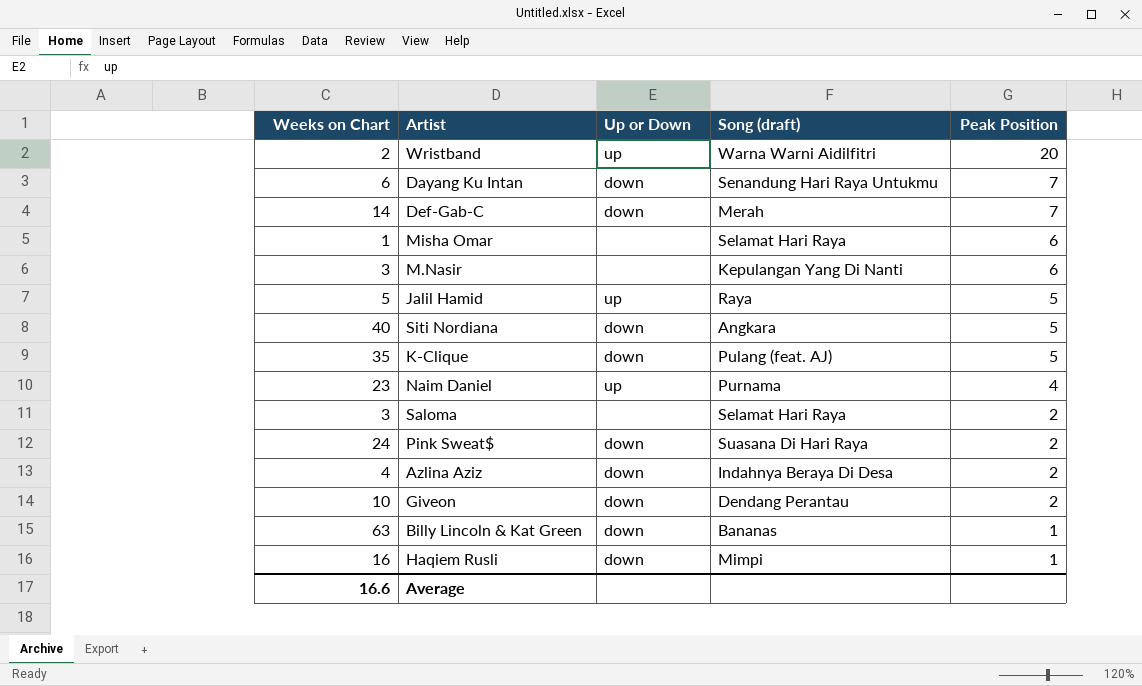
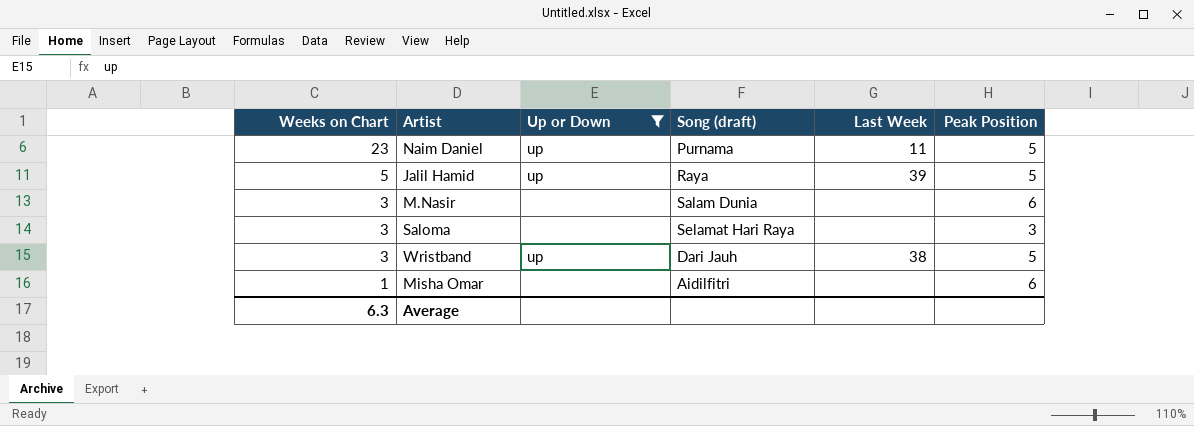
filter: none -> Up or Down != down
row order: Peak Position descending -> Weeks on Chart descending
column Last Week | position: none -> 5
Naim Daniel | Peak Position: 4 -> 5
M.Nasir | Song (draft): Kepulangan Yang Di Nanti -> Salam Dunia
Saloma | Peak Position: 2 -> 3
Wristband | Weeks on Chart: 2 -> 3
Wristband | Song (draft): Warna Warni Aidilfitri -> Dari Jauh
Wristband | Peak Position: 20 -> 5
Misha Omar | Song (draft): Selamat Hari Raya -> Aidilfitri
Average | Weeks on Chart: 16.6 -> 6.3

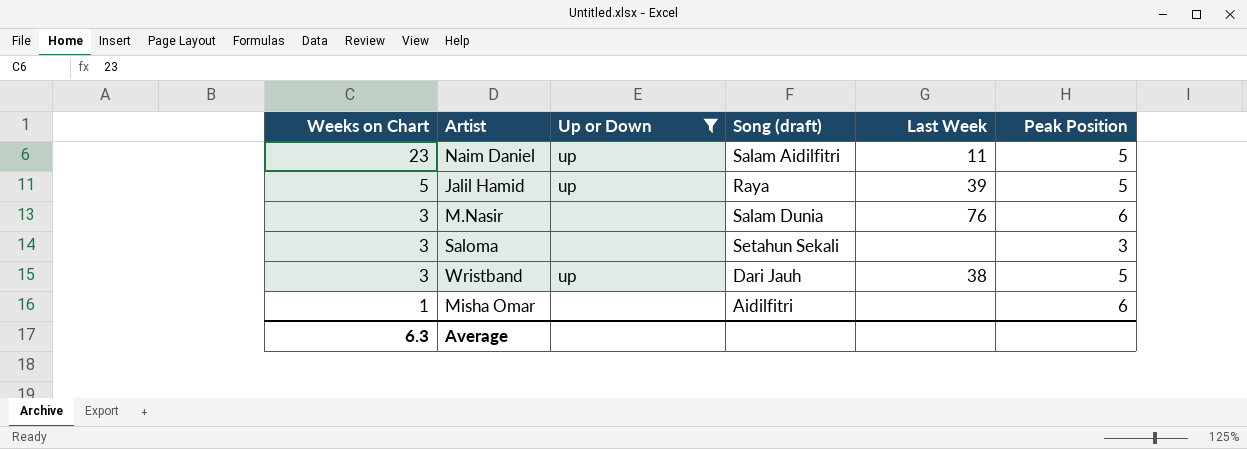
Naim Daniel | Song (draft): Purnama -> Salam Aidilfitri
M.Nasir | Last Week: none -> 76
Saloma | Song (draft): Selamat Hari Raya -> Setahun Sekali

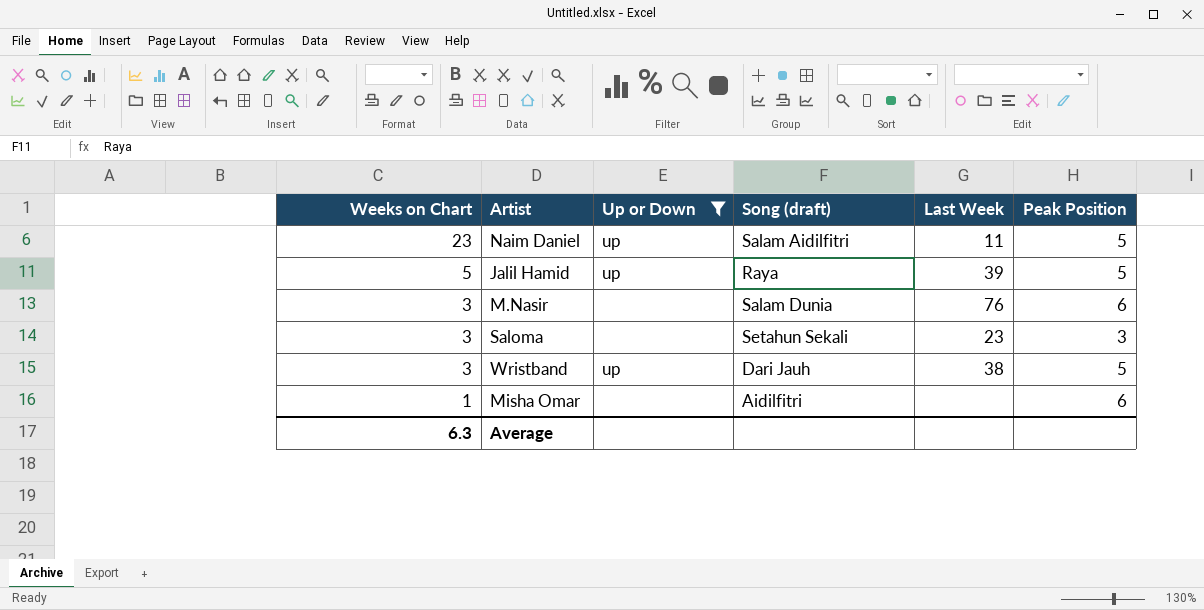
Saloma | Last Week: none -> 23

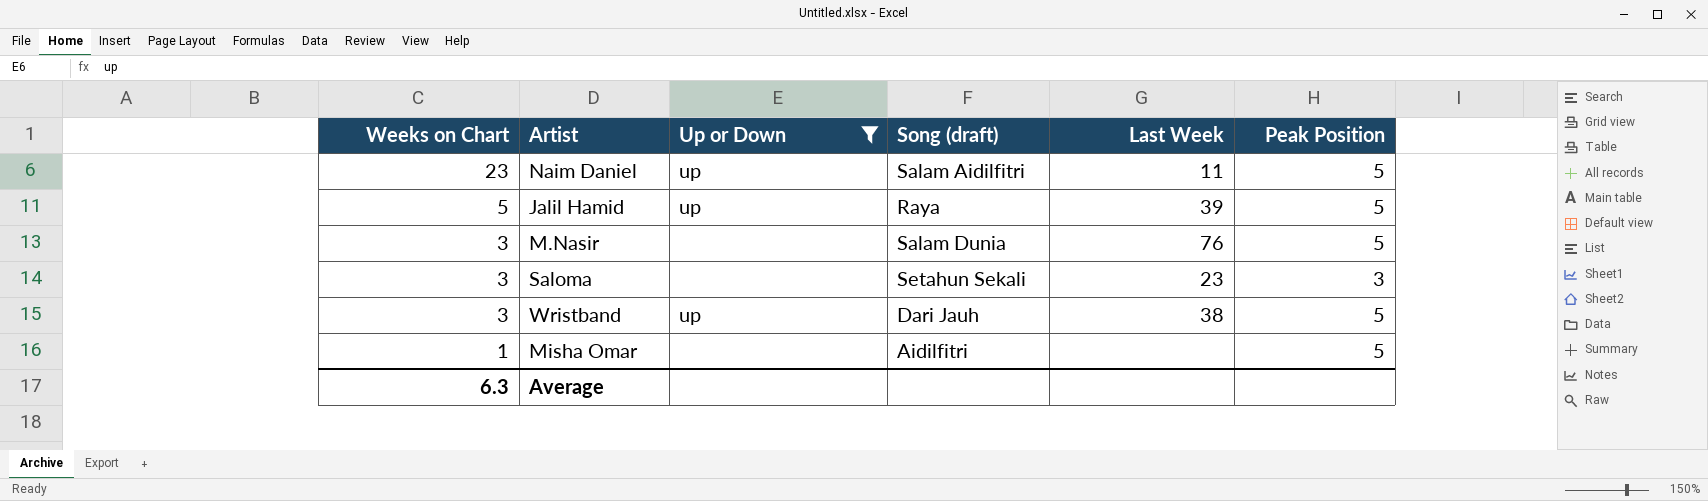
M.Nasir | Peak Position: 6 -> 5
Misha Omar | Peak Position: 6 -> 5

